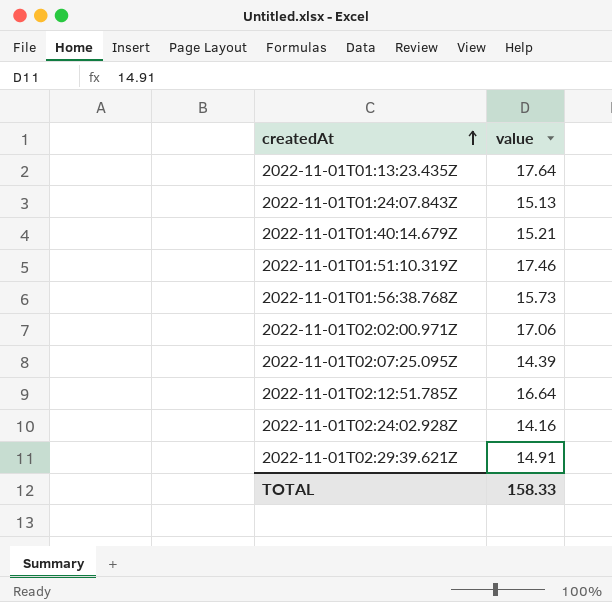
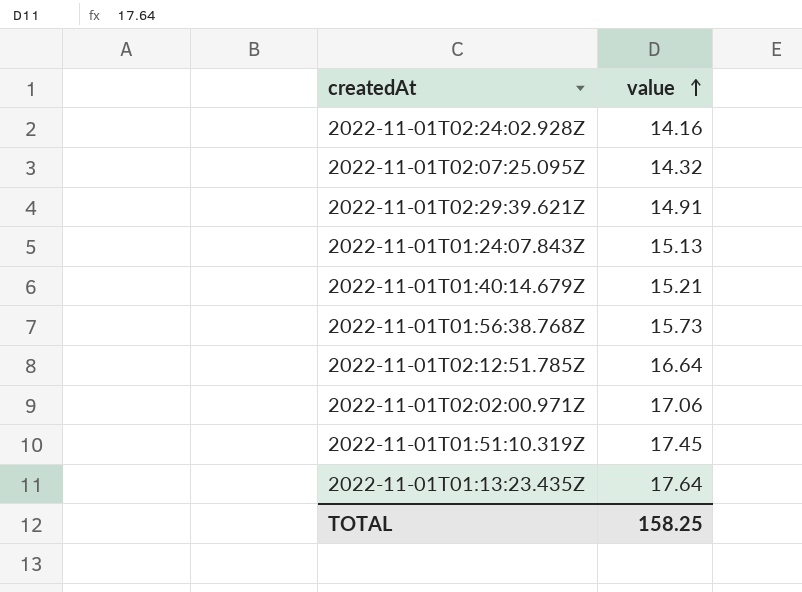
row order: createdAt ascending -> value ascending
2022-11-01T02:07:25.095Z | value: 14.39 -> 14.32
2022-11-01T01:51:10.319Z | value: 17.46 -> 17.45
TOTAL | value: 158.33 -> 158.25

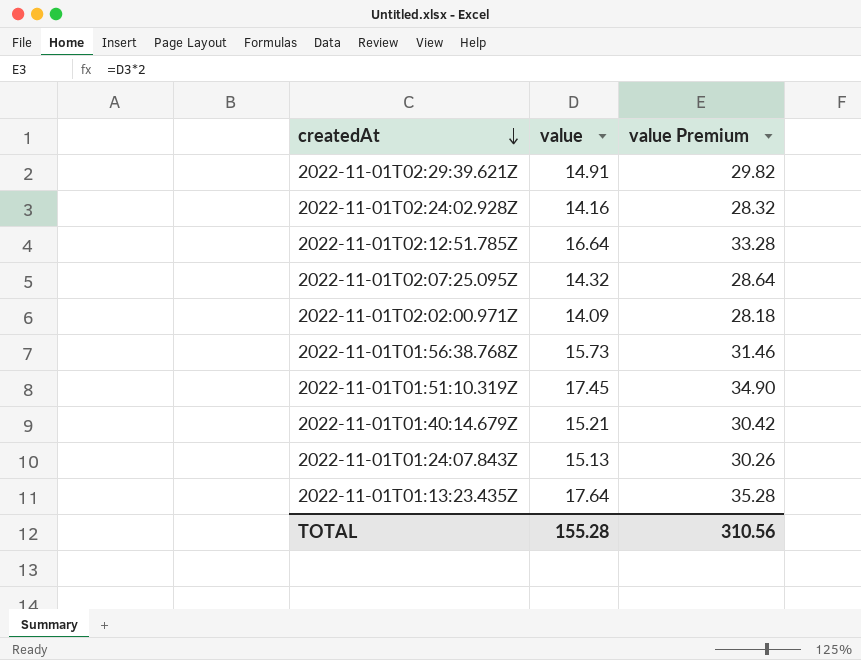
row order: value ascending -> createdAt descending
column value Premium | formula: none -> [value] * 2
2022-11-01T02:02:00.971Z | value: 17.06 -> 14.09
TOTAL | value: 158.25 -> 155.28

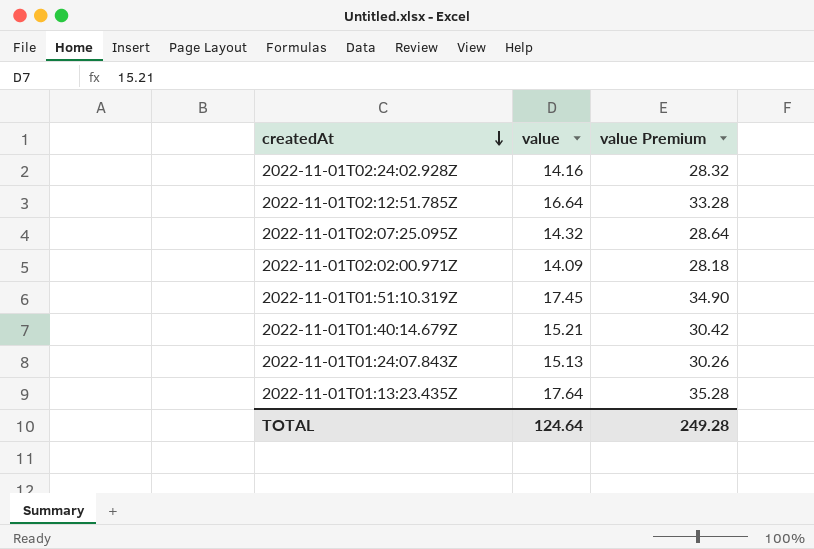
row 2022-11-01T02:29:39.621Z: 14.91 | 29.82 -> none
row 2022-11-01T01:56:38.768Z: 15.73 | 31.46 -> none
TOTAL | value: 155.28 -> 124.64
TOTAL | value Premium: 310.56 -> 249.28

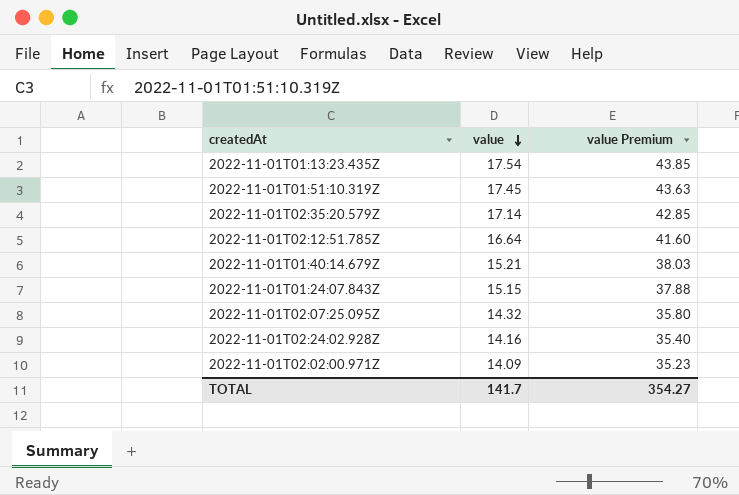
row order: createdAt descending -> value descending
column value Premium | formula: [value] * 2 -> [value] * 2.5
2022-11-01T01:13:23.435Z | value: 17.64 -> 17.54
row 2022-11-01T02:35:20.579Z: none -> 17.14 | 42.85
2022-11-01T01:24:07.843Z | value: 15.13 -> 15.15
TOTAL | value: 124.64 -> 141.7
TOTAL | value Premium: 249.28 -> 354.27

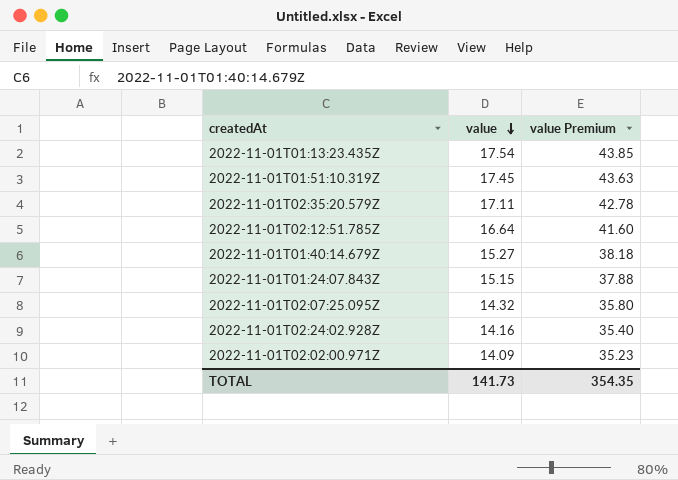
2022-11-01T02:35:20.579Z | value: 17.14 -> 17.11
2022-11-01T02:35:20.579Z | value Premium: 42.85 -> 42.78
2022-11-01T01:40:14.679Z | value: 15.21 -> 15.27
2022-11-01T01:40:14.679Z | value Premium: 38.03 -> 38.18
TOTAL | value: 141.7 -> 141.73
TOTAL | value Premium: 354.27 -> 354.35

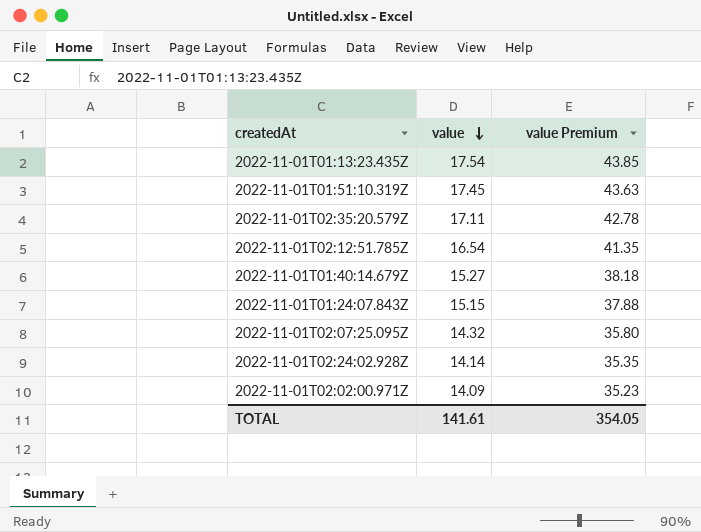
2022-11-01T02:12:51.785Z | value: 16.64 -> 16.54
2022-11-01T02:12:51.785Z | value Premium: 41.60 -> 41.35
2022-11-01T02:24:02.928Z | value: 14.16 -> 14.14
2022-11-01T02:24:02.928Z | value Premium: 35.40 -> 35.35
TOTAL | value: 141.73 -> 141.61
TOTAL | value Premium: 354.35 -> 354.05

